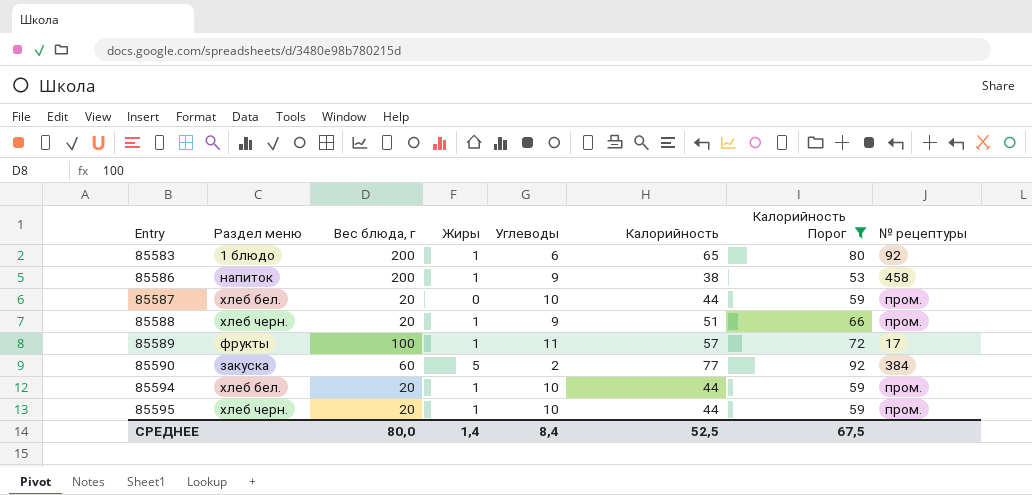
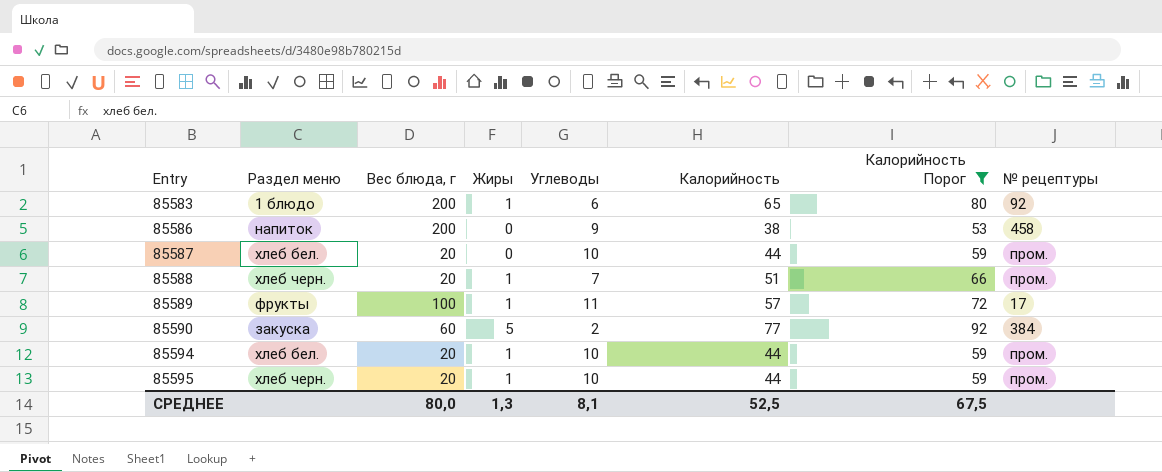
85586 | Жиры: 1 -> 0
85588 | Углеводы: 9 -> 7
СРЕДНЕЕ | Жиры: 1,4 -> 1,3
СРЕДНЕЕ | Углеводы: 8,4 -> 8,1

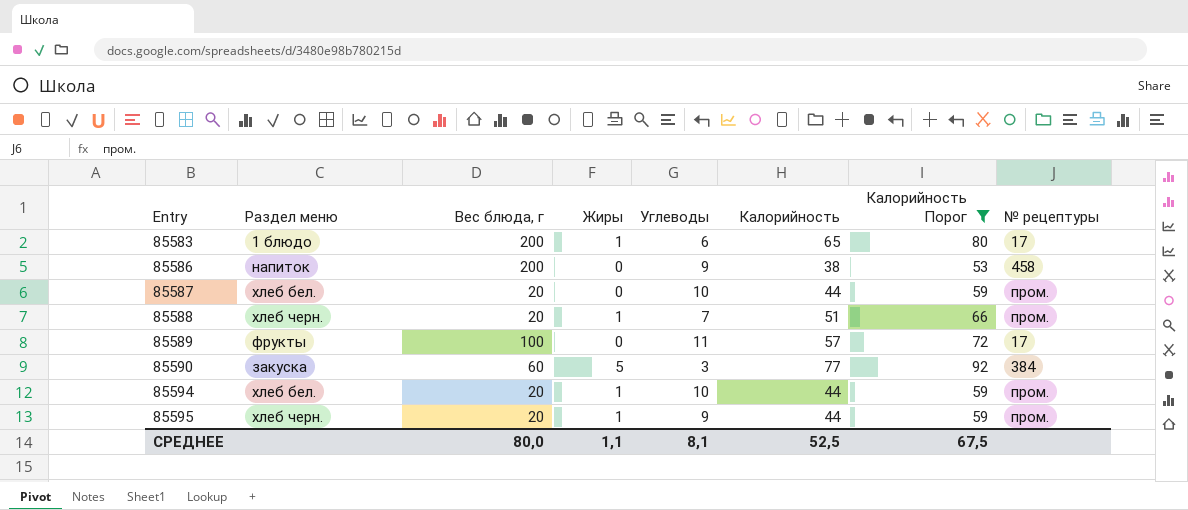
85583 | № рецептуры: 92 -> 17
85589 | Жиры: 1 -> 0
85590 | Углеводы: 2 -> 3
85595 | Углеводы: 10 -> 9
СРЕДНЕЕ | Жиры: 1,3 -> 1,1

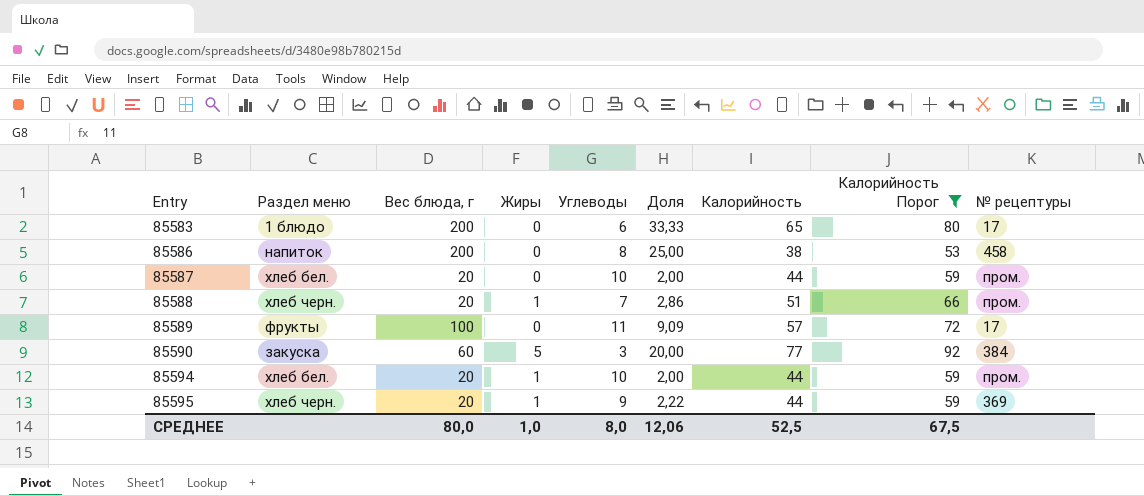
column Доля | formula: none -> [Вес блюда, г] / [Углеводы]
85583 | Жиры: 1 -> 0
85586 | Углеводы: 9 -> 8
85595 | № рецептуры: пром. -> 369
СРЕДНЕЕ | Жиры: 1,1 -> 1,0
СРЕДНЕЕ | Углеводы: 8,1 -> 8,0

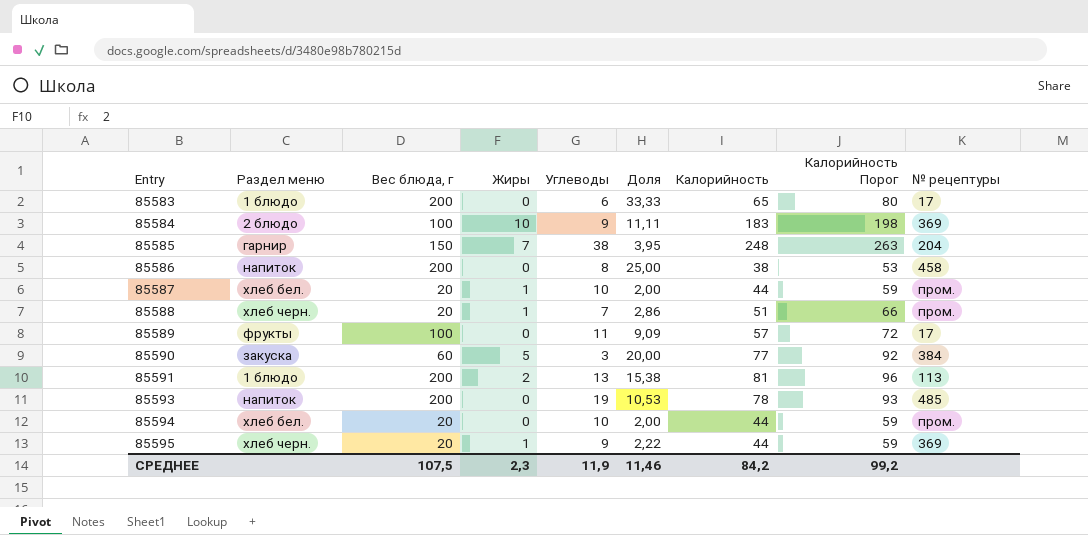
filter: Калорийность Порог <= 92 -> none
85587 | Жиры: 0 -> 1
85594 | Жиры: 1 -> 0
СРЕДНЕЕ | Вес блюда, г: 80,0 -> 107,5
СРЕДНЕЕ | Жиры: 1,0 -> 2,3
СРЕДНЕЕ | Углеводы: 8,0 -> 11,9
СРЕДНЕЕ | Доля: 12,06 -> 11,46
СРЕДНЕЕ | Калорийность: 52,5 -> 84,2
СРЕДНЕЕ | Калорийность Порог: 67,5 -> 99,2

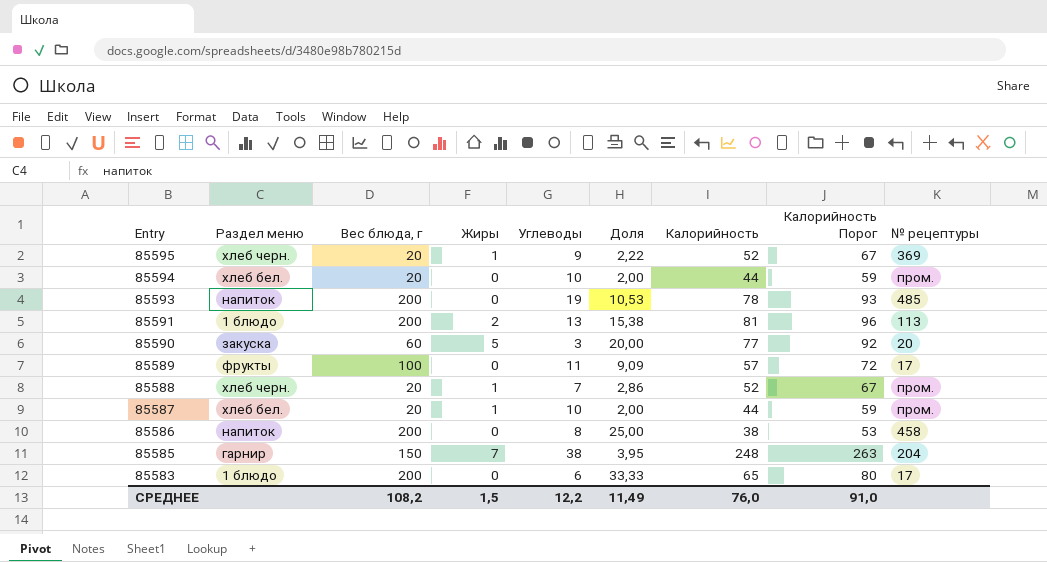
row order: Entry ascending -> Entry descending
row 85584: 2 блюдо | 100 | 10 | 9 | 11,11 | 183 | 198 | 369 -> none
85595 | Калорийность: 44 -> 52
85595 | Калорийность Порог: 59 -> 67
85590 | № рецептуры: 384 -> 20
85588 | Калорийность: 51 -> 52
85588 | Калорийность Порог: 66 -> 67
СРЕДНЕЕ | Вес блюда, г: 107,5 -> 108,2
СРЕДНЕЕ | Жиры: 2,3 -> 1,5
СРЕДНЕЕ | Углеводы: 11,9 -> 12,2
СРЕДНЕЕ | Доля: 11,46 -> 11,49
СРЕДНЕЕ | Калорийность: 84,2 -> 76,0
СРЕДНЕЕ | Калорийность Порог: 99,2 -> 91,0

